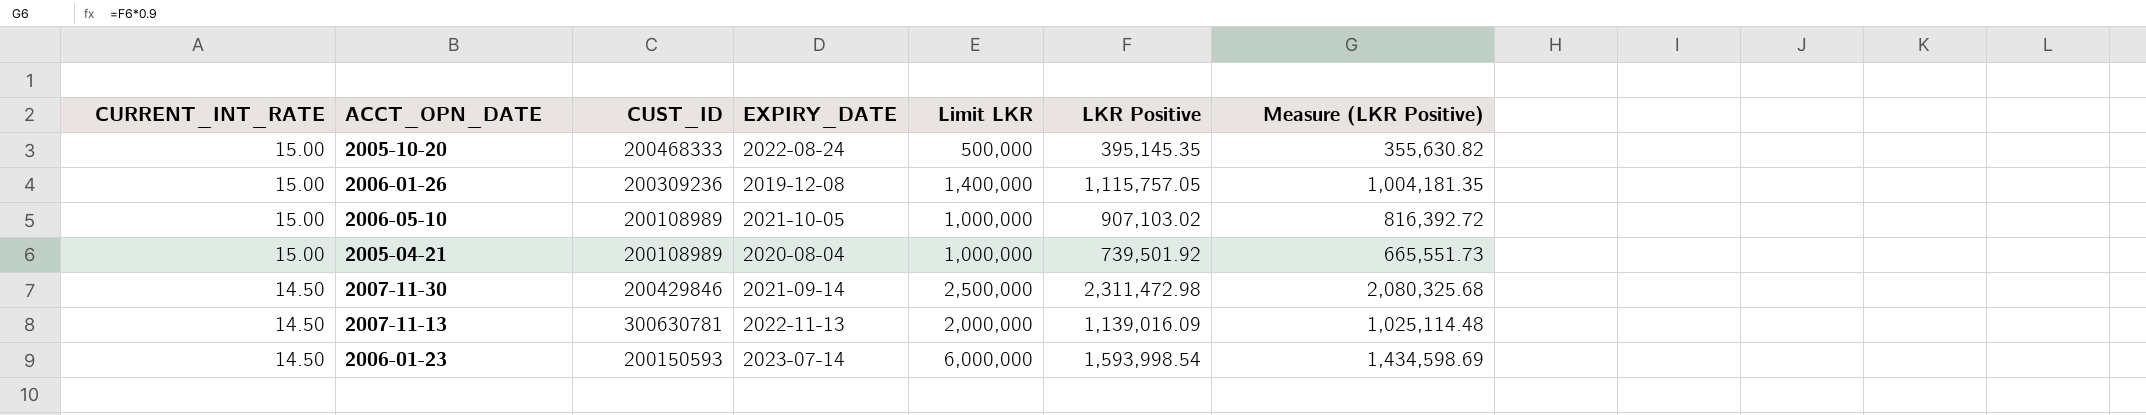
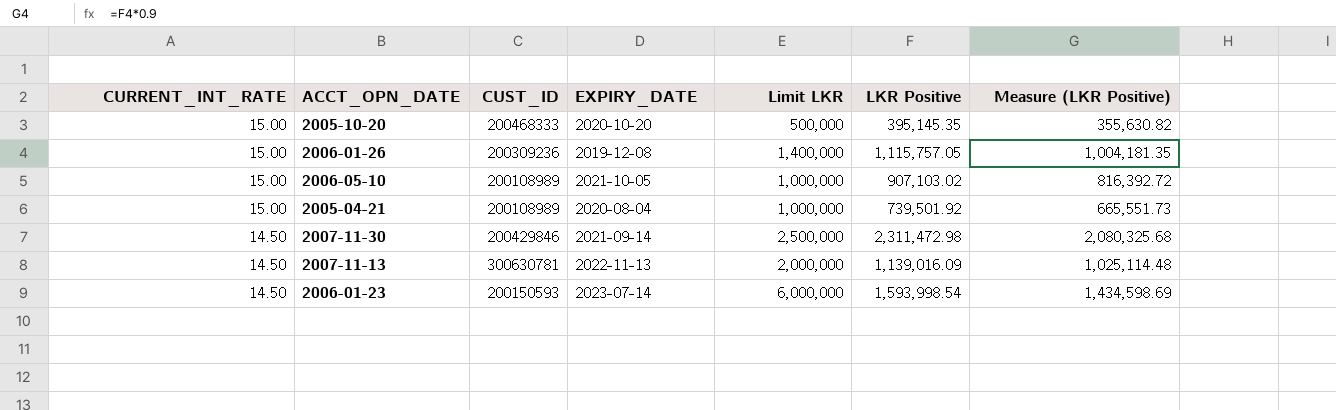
2005-10-20 | EXPIRY_DATE: 2022-08-24 -> 2020-10-20

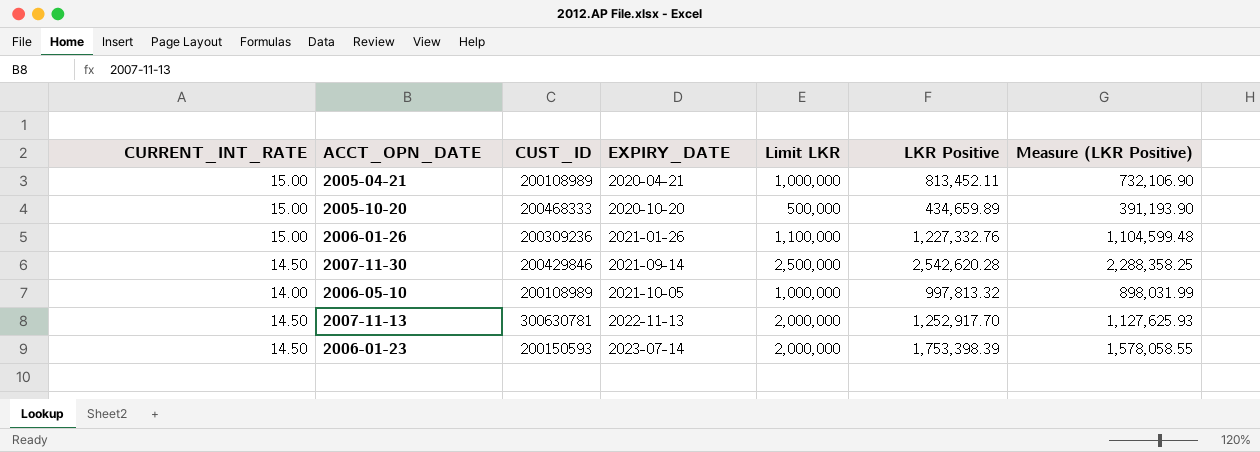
row order: CURRENT_INT_RATE descending -> EXPIRY_DATE ascending
2005-04-21 | EXPIRY_DATE: 2020-08-04 -> 2020-04-21
2005-04-21 | LKR Positive: 739,501.92 -> 813,452.11
2005-04-21 | Measure (LKR Positive): 665,551.73 -> 732,106.90
2005-10-20 | LKR Positive: 395,145.35 -> 434,659.89
2005-10-20 | Measure (LKR Positive): 355,630.82 -> 391,193.90
2006-01-26 | EXPIRY_DATE: 2019-12-08 -> 2021-01-26
2006-01-26 | Limit LKR: 1,400,000 -> 1,100,000
2006-01-26 | LKR Positive: 1,115,757.05 -> 1,227,332.76
2006-01-26 | Measure (LKR Positive): 1,004,181.35 -> 1,104,599.48
2007-11-30 | LKR Positive: 2,311,472.98 -> 2,542,620.28
2007-11-30 | Measure (LKR Positive): 2,080,325.68 -> 2,288,358.25
2006-05-10 | CURRENT_INT_RATE: 15.00 -> 14.00
2006-05-10 | LKR Positive: 907,103.02 -> 997,813.32
2006-05-10 | Measure (LKR Positive): 816,392.72 -> 898,031.99
2007-11-13 | LKR Positive: 1,139,016.09 -> 1,252,917.70
2007-11-13 | Measure (LKR Positive): 1,025,114.48 -> 1,127,625.93
2006-01-23 | Limit LKR: 6,000,000 -> 2,000,000
2006-01-23 | LKR Positive: 1,593,998.54 -> 1,753,398.39
2006-01-23 | Measure (LKR Positive): 1,434,598.69 -> 1,578,058.55

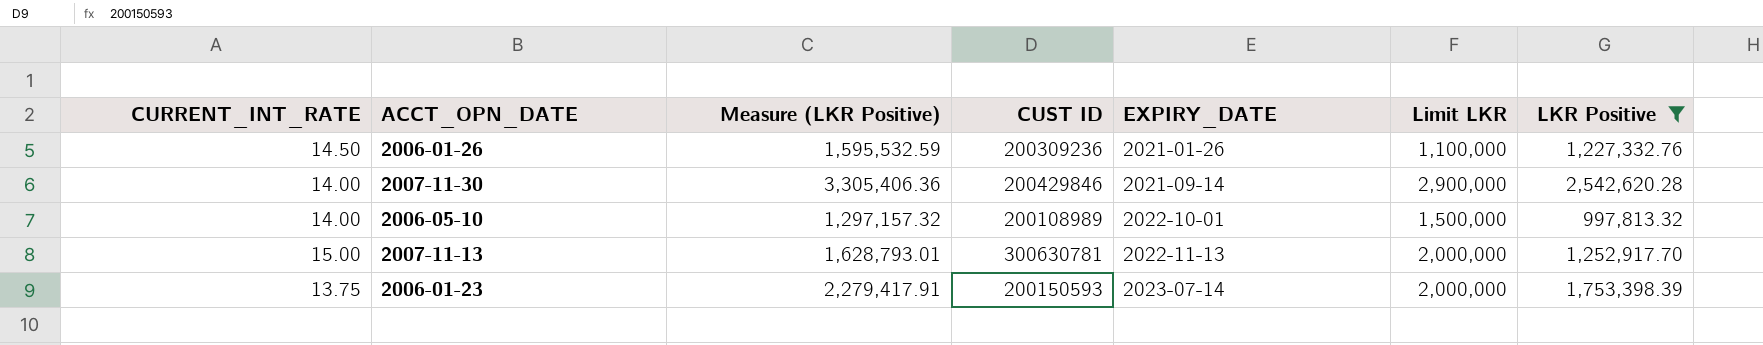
filter: none -> LKR Positive >= 997,813.32
column Measure (LKR Positive) | formula: [LKR Positive] * 0.9 -> [LKR Positive] * 1.3
column Measure (LKR Positive) | position: 7 -> 3
column name: CUST_ID -> CUST ID
2006-01-26 | CURRENT_INT_RATE: 15.00 -> 14.50
2007-11-30 | CURRENT_INT_RATE: 14.50 -> 14.00
2007-11-30 | Limit LKR: 2,500,000 -> 2,900,000
2006-05-10 | EXPIRY_DATE: 2021-10-05 -> 2022-10-01
2006-05-10 | Limit LKR: 1,000,000 -> 1,500,000
2007-11-13 | CURRENT_INT_RATE: 14.50 -> 15.00
2006-01-23 | CURRENT_INT_RATE: 14.50 -> 13.75

